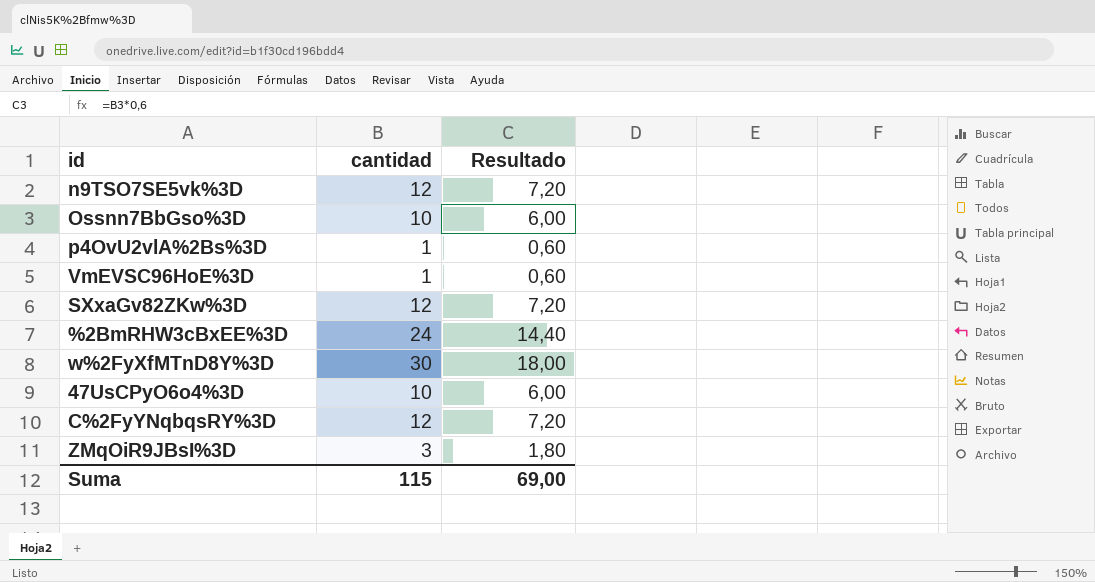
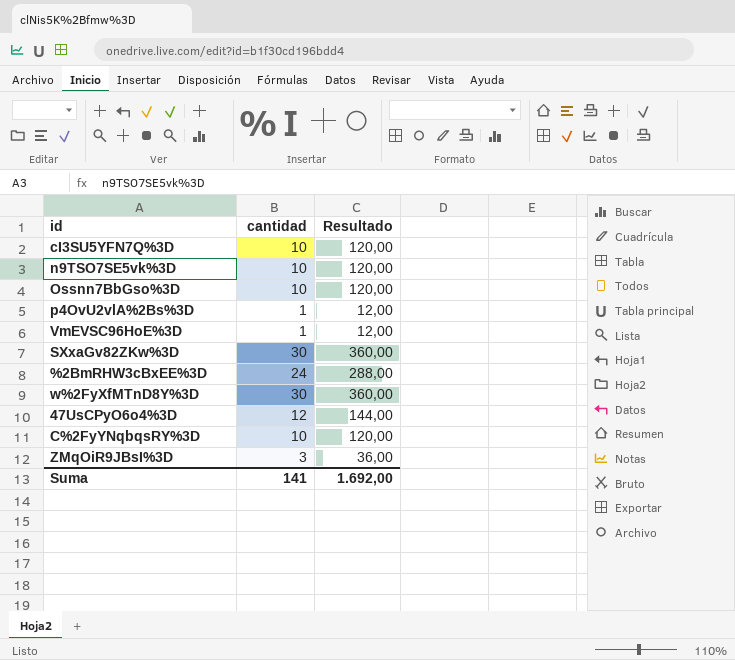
column Resultado | formula: [cantidad] * 0,6 -> [cantidad] * 12
row cI3SU5YFN7Q%3D: none -> 10 | 120,00
n9TSO7SE5vk%3D | cantidad: 12 -> 10
SXxaGv82ZKw%3D | cantidad: 12 -> 30
47UsCPyO6o4%3D | cantidad: 10 -> 12
C%2FyYNqbqsRY%3D | cantidad: 12 -> 10
Suma | cantidad: 115 -> 141
Suma | Resultado: 69,00 -> 1.692,00

